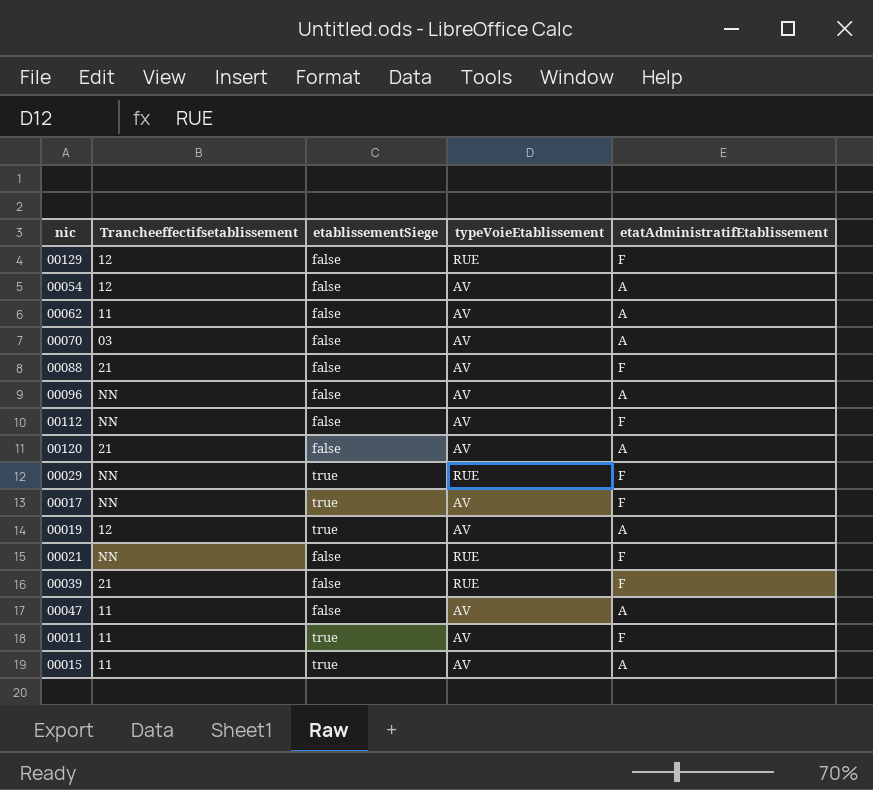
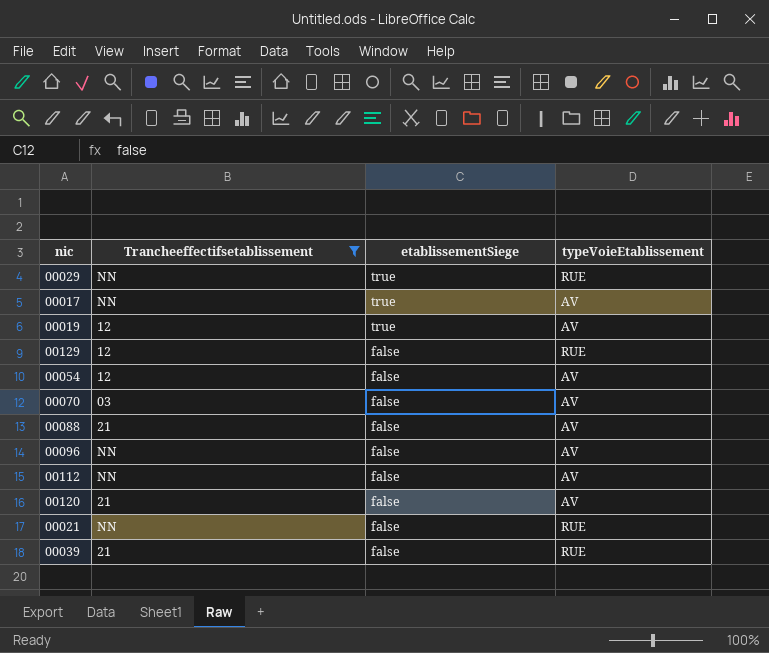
filter: none -> Trancheeffectifsetablissement != 11
row order: none -> etablissementSiege descending
column etatAdministratifEtablissement | position: 5 -> none

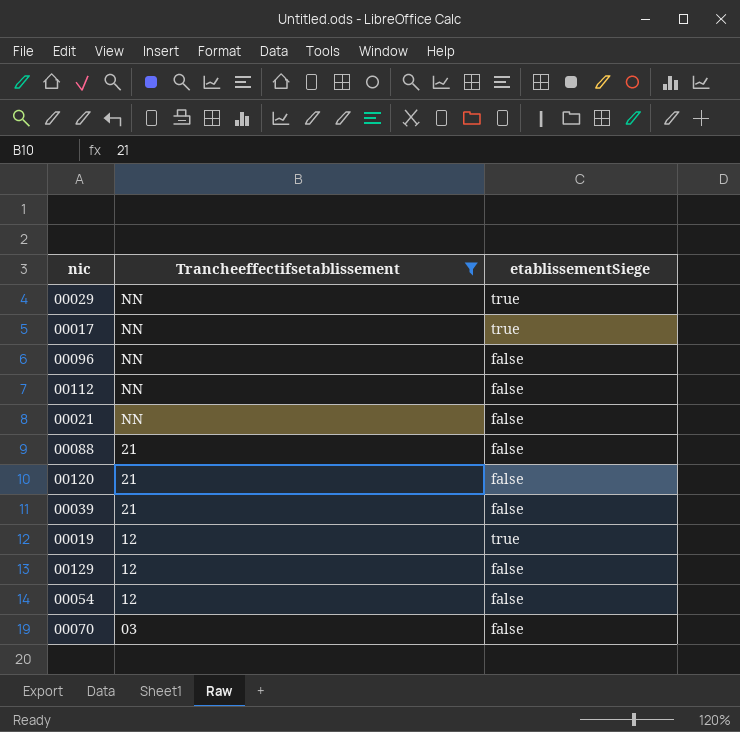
row order: etablissementSiege descending -> Trancheeffectifsetablissement descending
column typeVoieEtablissement | position: 4 -> none

